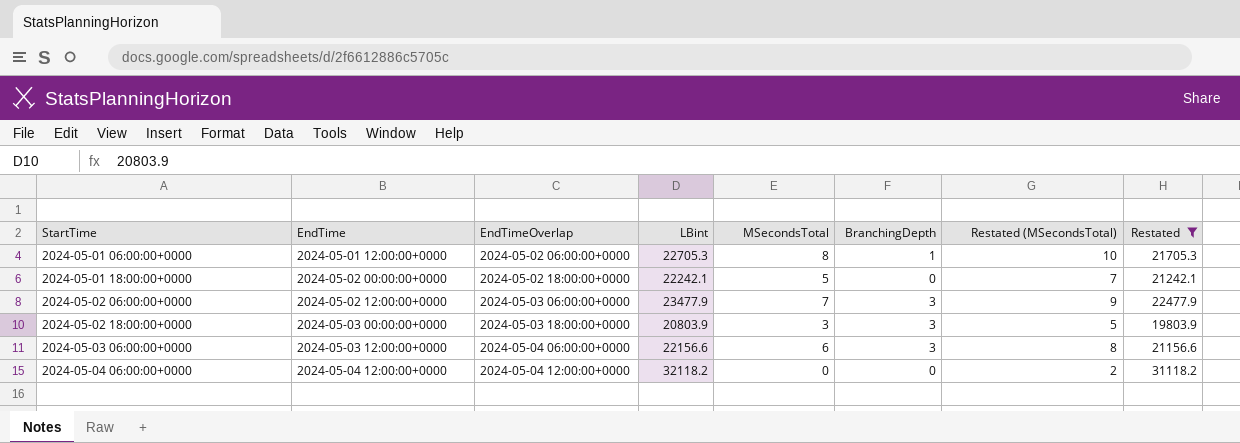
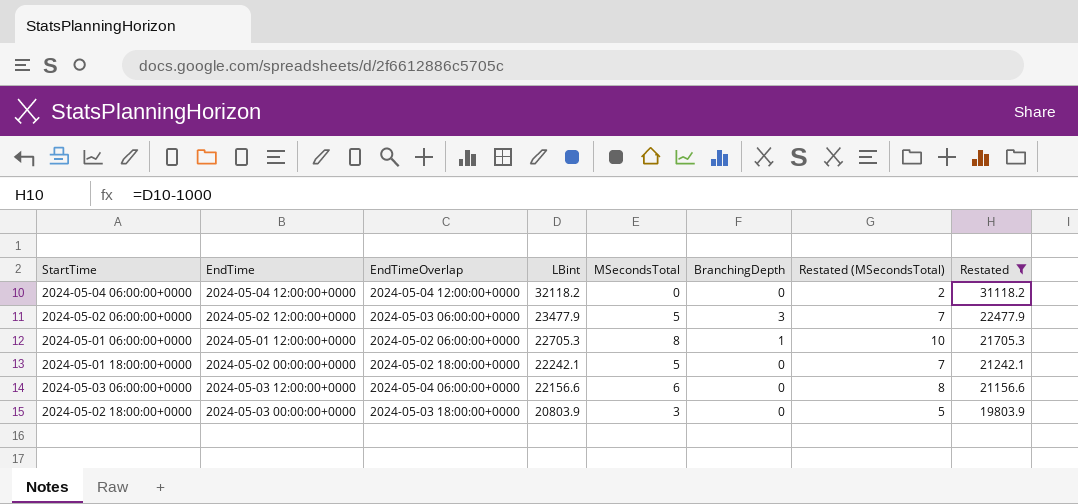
row order: StartTime ascending -> LBint descending
2024-05-02 06:00:00+0000 | MSecondsTotal: 7 -> 5
2024-05-02 06:00:00+0000 | Restated (MSecondsTotal): 9 -> 7
2024-05-03 06:00:00+0000 | BranchingDepth: 3 -> 0
2024-05-02 18:00:00+0000 | BranchingDepth: 3 -> 0

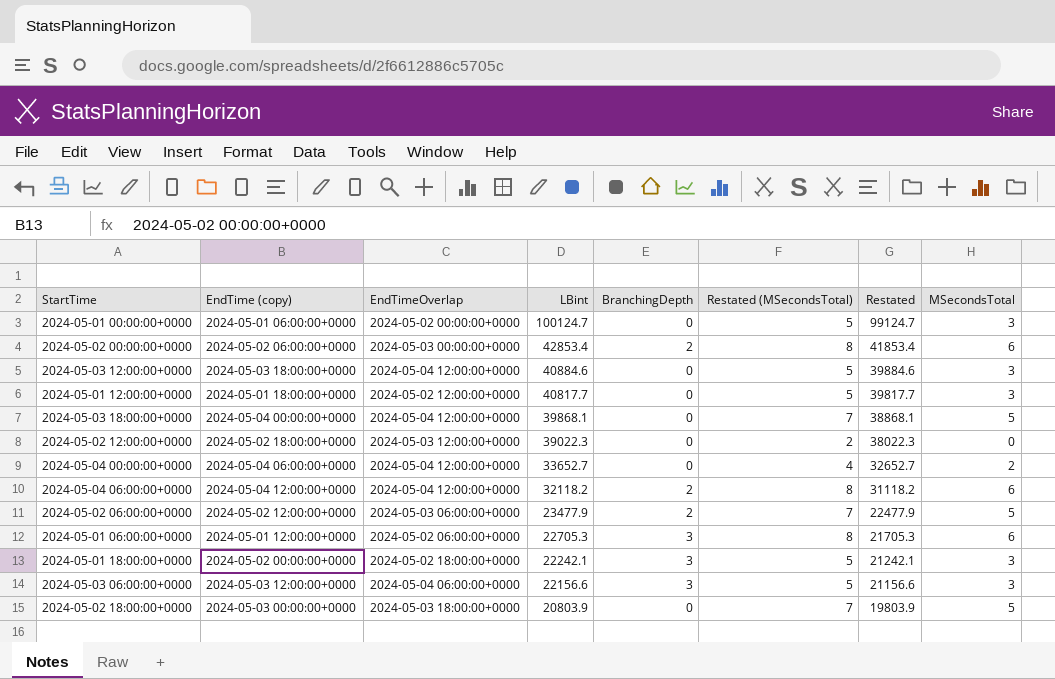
filter: Restated <= 31118.2 -> none
column name: EndTime -> EndTime (copy)
column MSecondsTotal | position: 5 -> 8
2024-05-04 06:00:00+0000 | BranchingDepth: 0 -> 2
2024-05-04 06:00:00+0000 | Restated (MSecondsTotal): 2 -> 8
2024-05-04 06:00:00+0000 | MSecondsTotal: 0 -> 6
2024-05-02 06:00:00+0000 | BranchingDepth: 3 -> 2
2024-05-01 06:00:00+0000 | BranchingDepth: 1 -> 3
2024-05-01 06:00:00+0000 | Restated (MSecondsTotal): 10 -> 8
2024-05-01 06:00:00+0000 | MSecondsTotal: 8 -> 6
2024-05-01 18:00:00+0000 | BranchingDepth: 0 -> 3
2024-05-01 18:00:00+0000 | Restated (MSecondsTotal): 7 -> 5
2024-05-01 18:00:00+0000 | MSecondsTotal: 5 -> 3
2024-05-03 06:00:00+0000 | BranchingDepth: 0 -> 3
2024-05-03 06:00:00+0000 | Restated (MSecondsTotal): 8 -> 5
2024-05-03 06:00:00+0000 | MSecondsTotal: 6 -> 3
2024-05-02 18:00:00+0000 | Restated (MSecondsTotal): 5 -> 7
2024-05-02 18:00:00+0000 | MSecondsTotal: 3 -> 5

